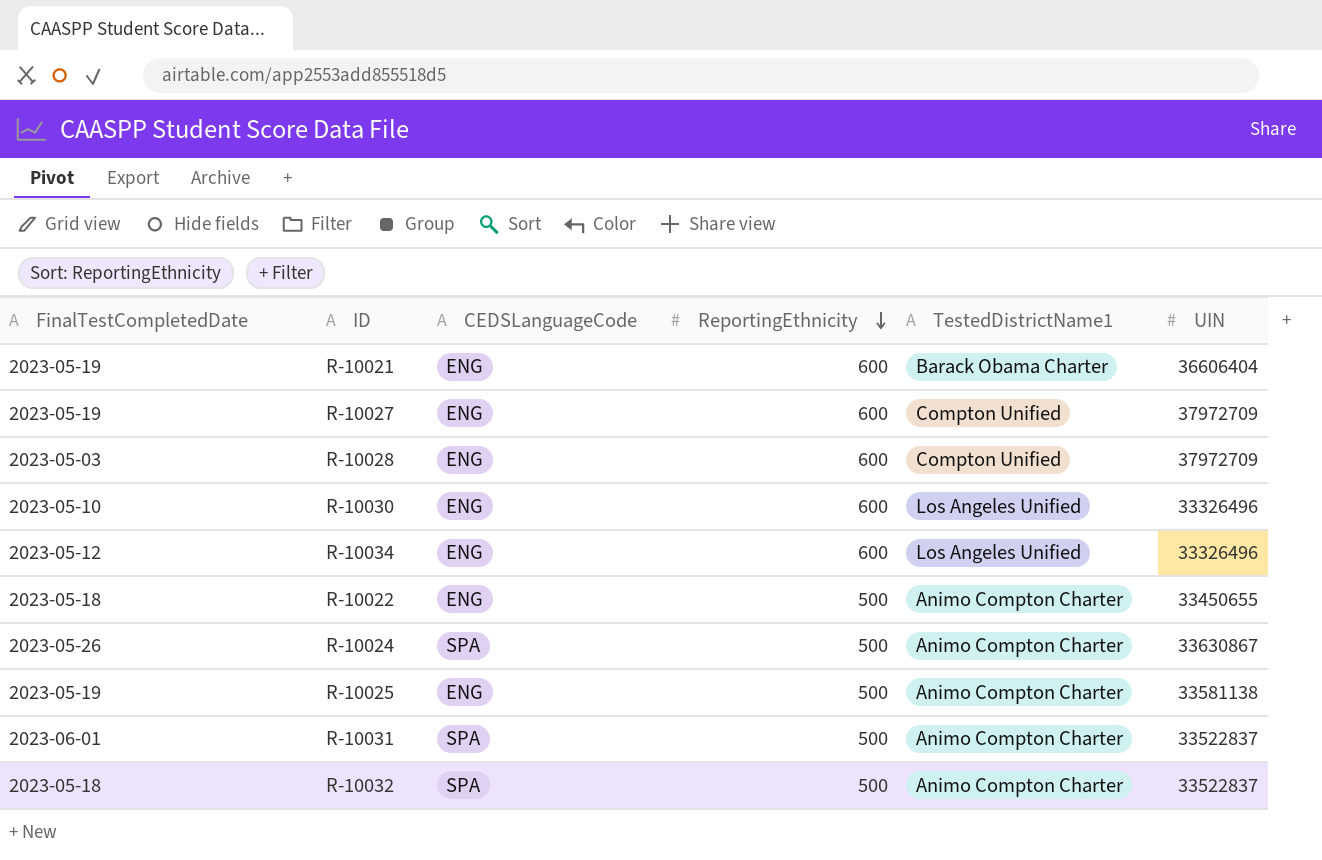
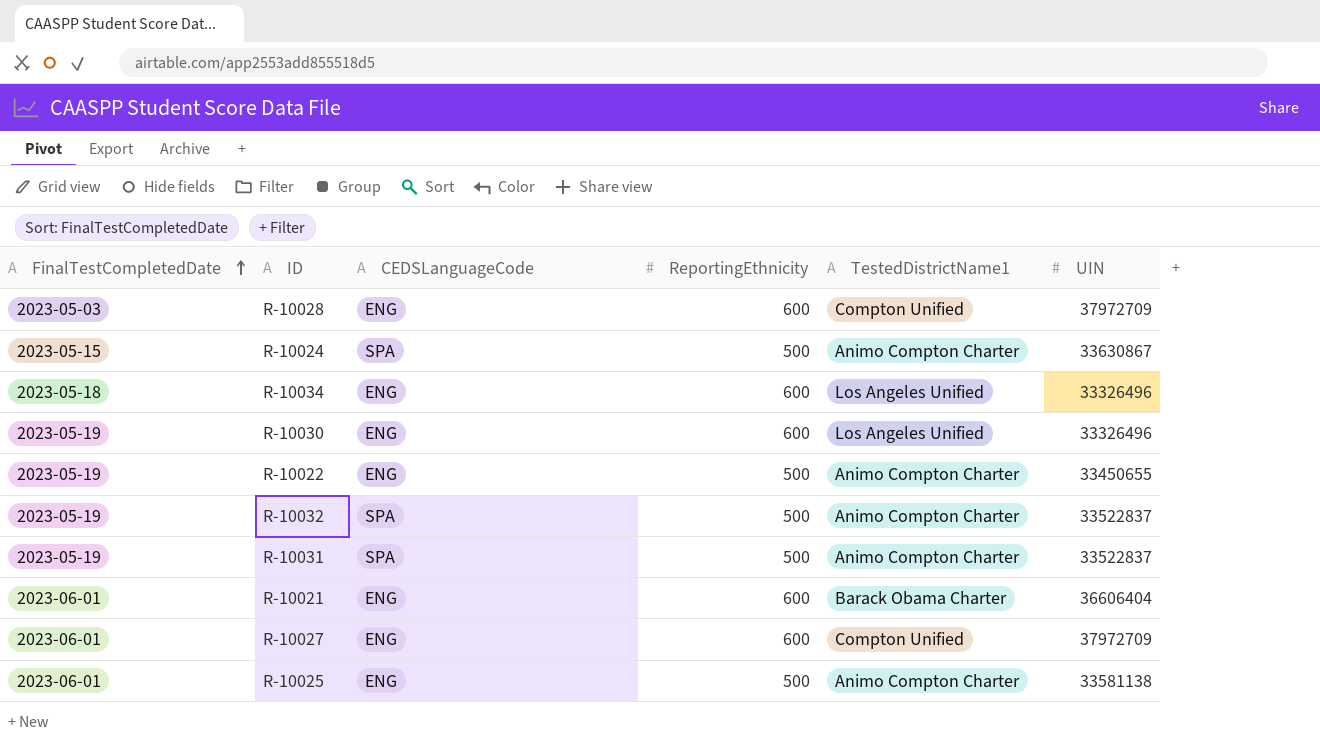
row order: ReportingEthnicity descending -> FinalTestCompletedDate ascending
R-10024 | FinalTestCompletedDate: 2023-05-26 -> 2023-05-15
R-10034 | FinalTestCompletedDate: 2023-05-12 -> 2023-05-18
R-10030 | FinalTestCompletedDate: 2023-05-10 -> 2023-05-19
R-10022 | FinalTestCompletedDate: 2023-05-18 -> 2023-05-19
R-10032 | FinalTestCompletedDate: 2023-05-18 -> 2023-05-19
R-10031 | FinalTestCompletedDate: 2023-06-01 -> 2023-05-19
R-10021 | FinalTestCompletedDate: 2023-05-19 -> 2023-06-01
R-10027 | FinalTestCompletedDate: 2023-05-19 -> 2023-06-01
R-10025 | FinalTestCompletedDate: 2023-05-19 -> 2023-06-01

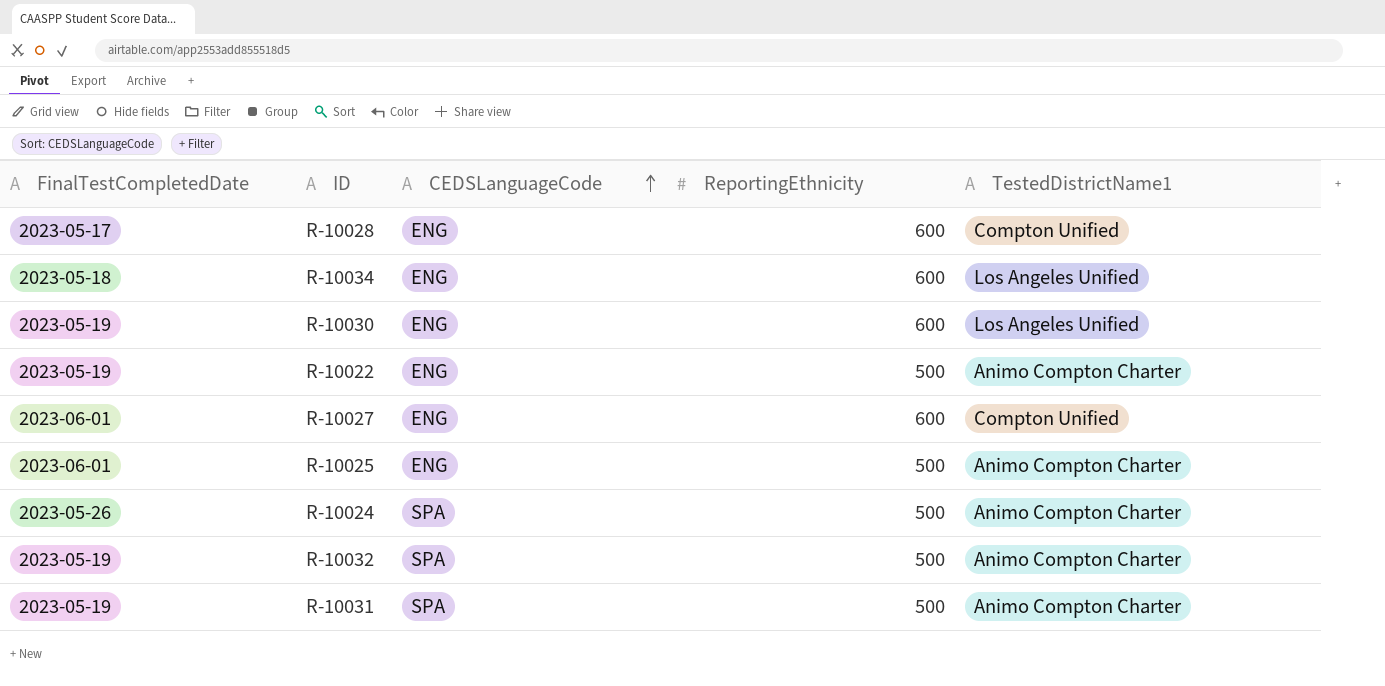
row order: FinalTestCompletedDate ascending -> CEDSLanguageCode ascending
column UIN | position: 6 -> none
row R-10021: 2023-06-01 | ENG | 600 | Barack Obama Charter | 36606404 -> none
R-10028 | FinalTestCompletedDate: 2023-05-03 -> 2023-05-17
R-10024 | FinalTestCompletedDate: 2023-05-15 -> 2023-05-26

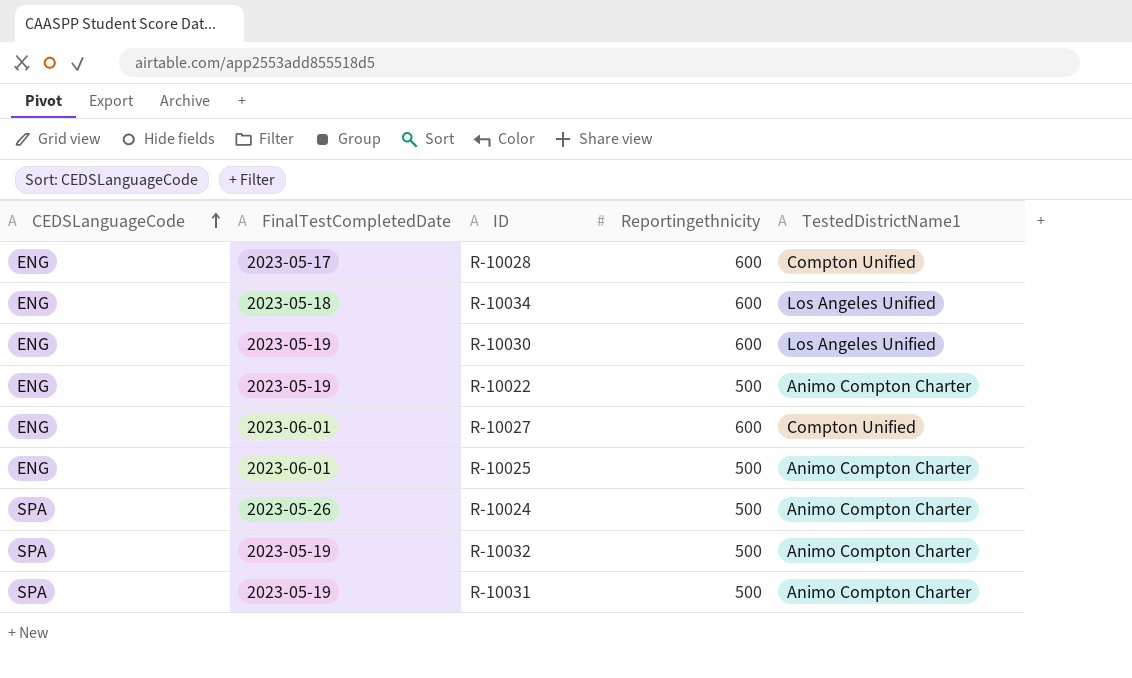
column CEDSLanguageCode | position: 3 -> 1
column name: ReportingEthnicity -> Reportingethnicity

